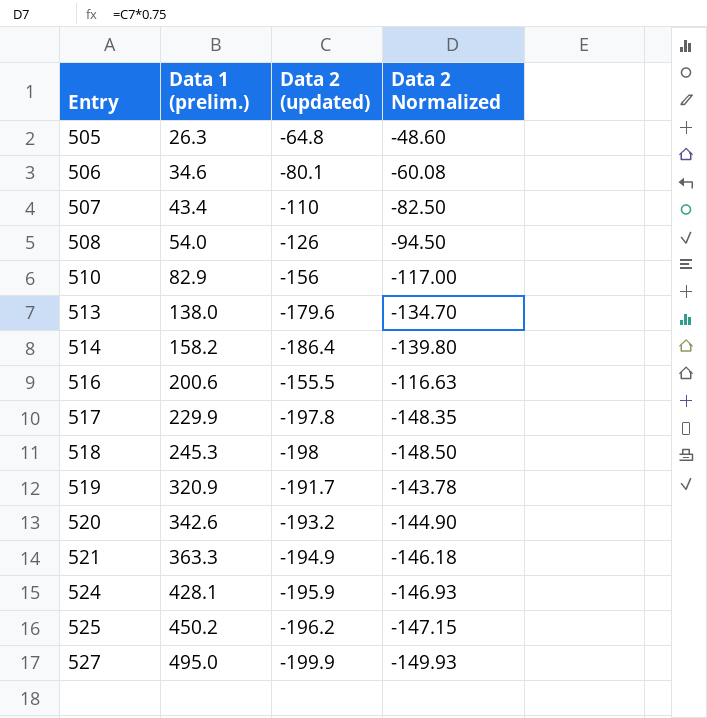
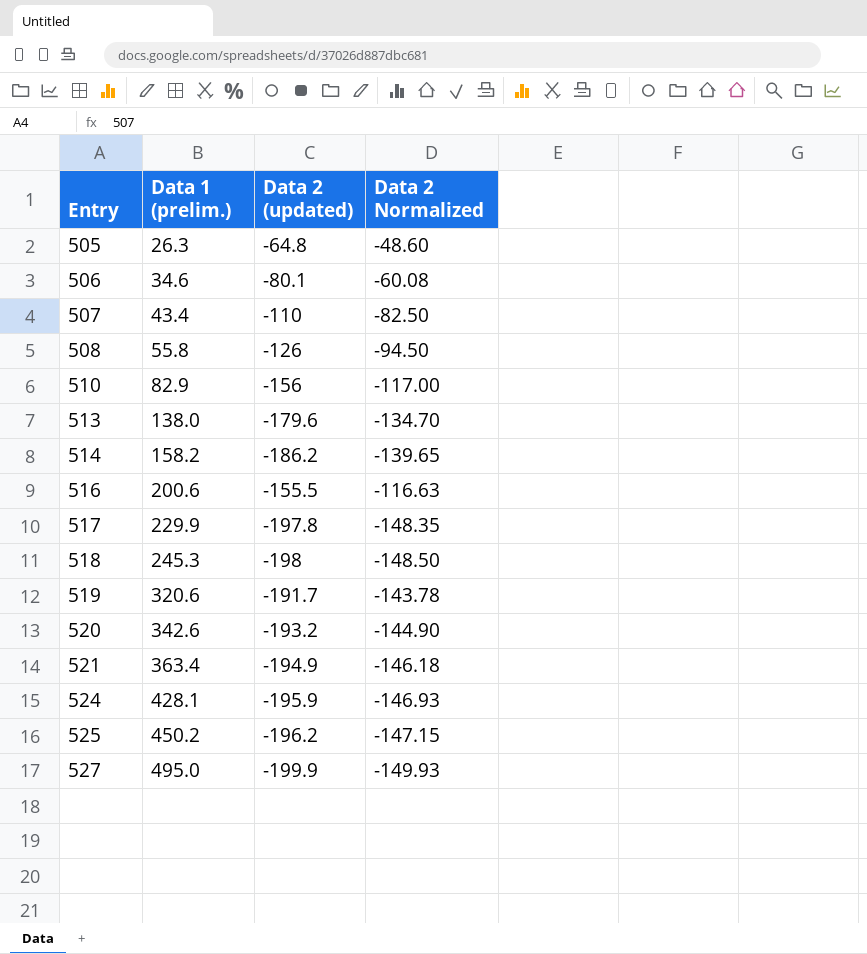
508 | Data 1 (prelim.): 54.0 -> 55.8
514 | Data 2 (updated): -186.4 -> -186.2
514 | Data 2 Normalized: -139.80 -> -139.65
519 | Data 1 (prelim.): 320.9 -> 320.6
521 | Data 1 (prelim.): 363.3 -> 363.4

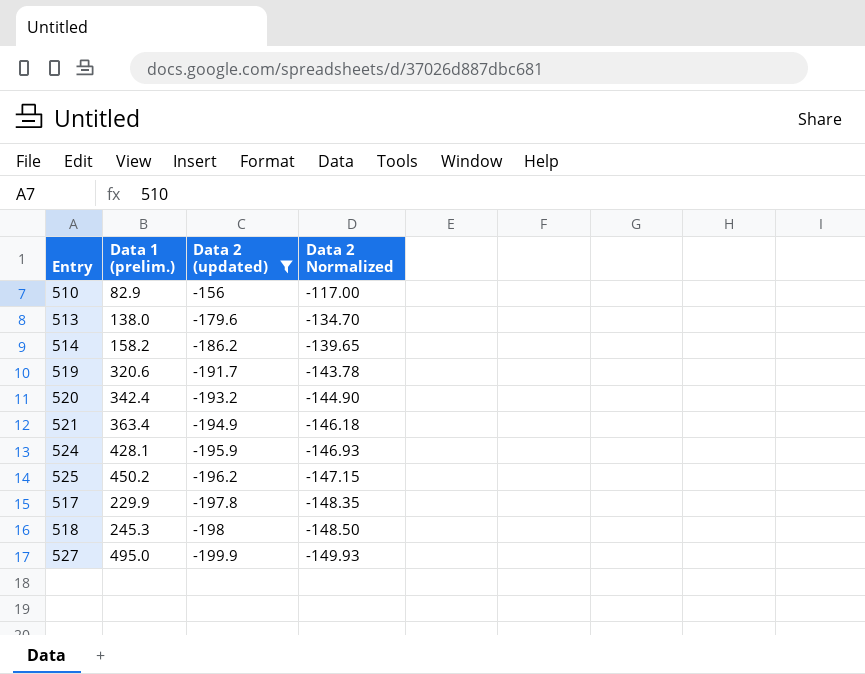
filter: none -> Data 2 (updated) <= -156
row order: Entry ascending -> Data 2 (updated) descending
520 | Data 1 (prelim.): 342.6 -> 342.4

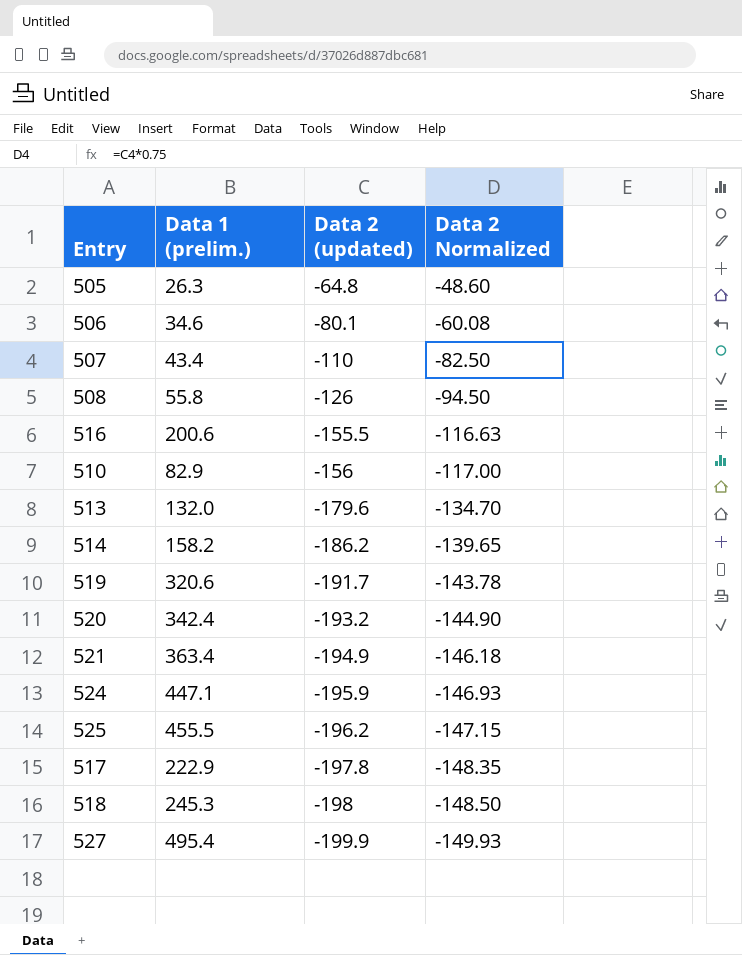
filter: Data 2 (updated) <= -156 -> none
513 | Data 1 (prelim.): 138.0 -> 132.0
524 | Data 1 (prelim.): 428.1 -> 447.1
525 | Data 1 (prelim.): 450.2 -> 455.5
517 | Data 1 (prelim.): 229.9 -> 222.9
527 | Data 1 (prelim.): 495.0 -> 495.4

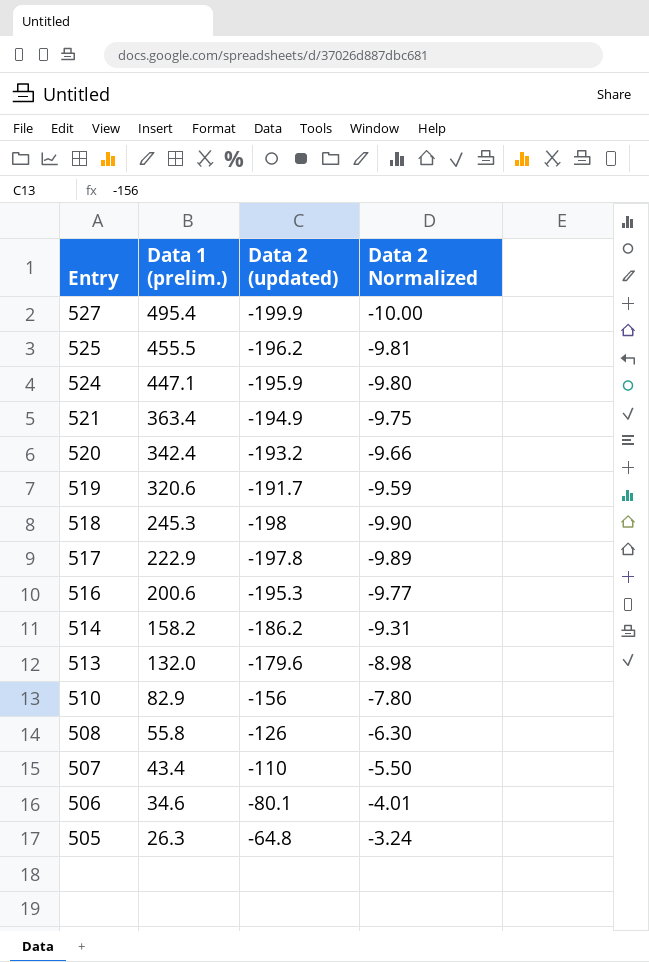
row order: Data 2 (updated) descending -> Entry descending
column Data 2 Normalized | formula: [Data 2 (updated)] * 0.75 -> [Data 2 (updated)] * 0.05
516 | Data 2 (updated): -155.5 -> -195.3

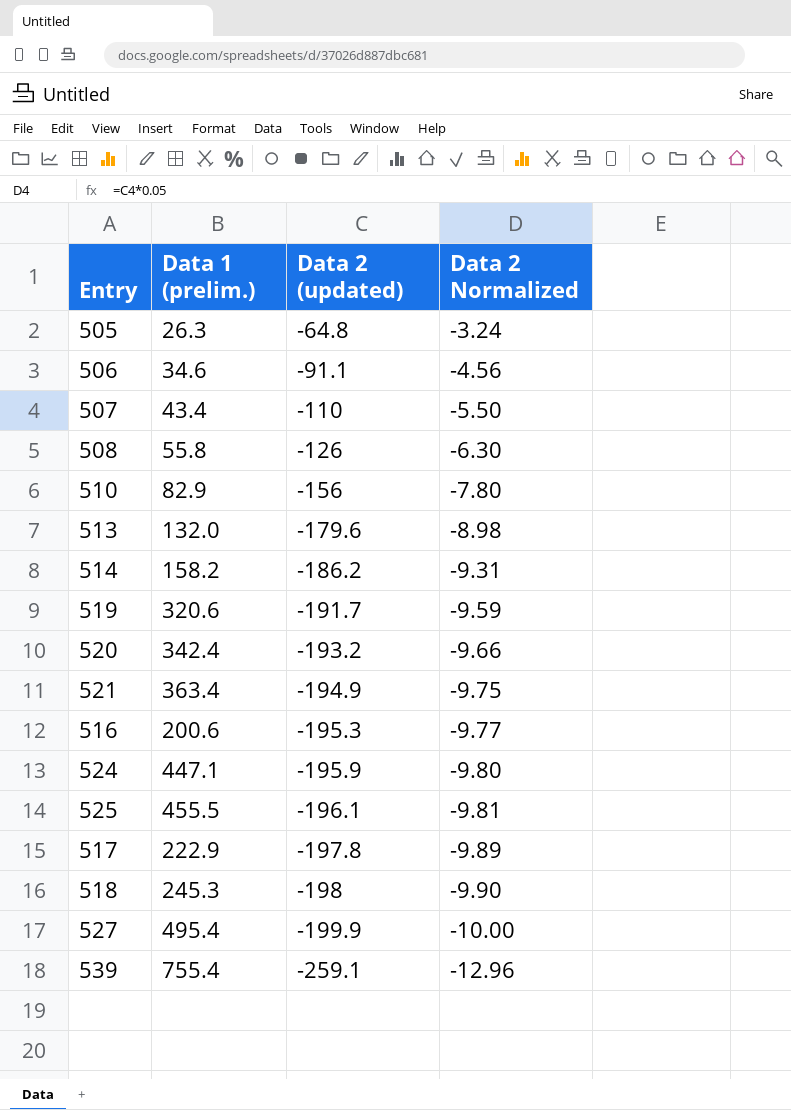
row order: Entry descending -> Data 2 (updated) descending
506 | Data 2 (updated): -80.1 -> -91.1
506 | Data 2 Normalized: -4.01 -> -4.56
525 | Data 2 (updated): -196.2 -> -196.1
row 539: none -> 755.4 | -259.1 | -12.96

